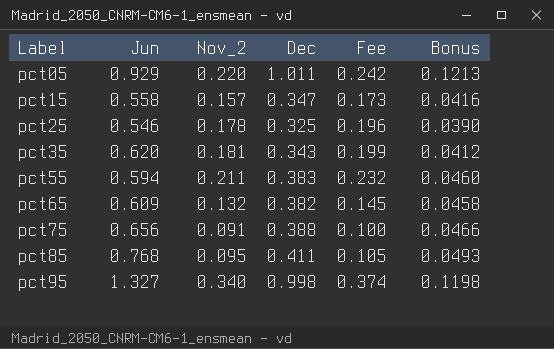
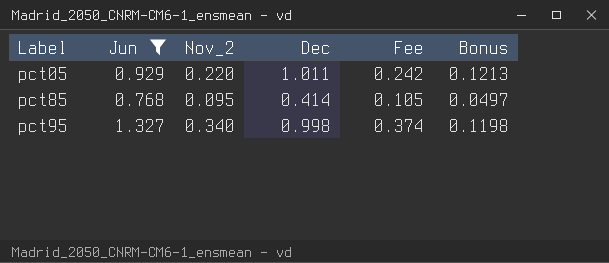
filter: none -> Jun >= 0.768
pct85 | Dec: 0.411 -> 0.414
pct85 | Bonus: 0.0493 -> 0.0497

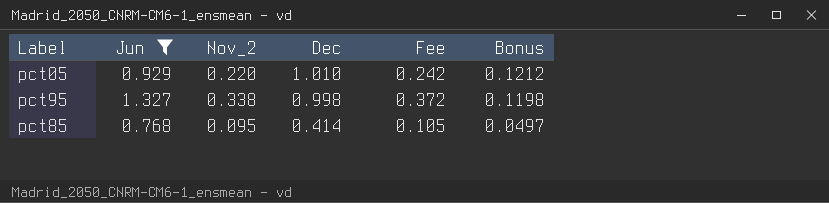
row order: Label ascending -> Dec descending
pct05 | Dec: 1.011 -> 1.010
pct05 | Bonus: 0.1213 -> 0.1212
pct95 | Nov_2: 0.340 -> 0.338
pct95 | Fee: 0.374 -> 0.372

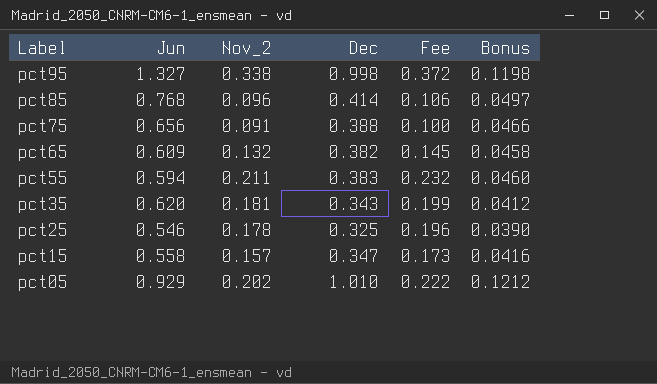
filter: Jun >= 0.768 -> none
row order: Dec descending -> Label descending
pct85 | Nov_2: 0.095 -> 0.096
pct85 | Fee: 0.105 -> 0.106
pct05 | Nov_2: 0.220 -> 0.202
pct05 | Fee: 0.242 -> 0.222

